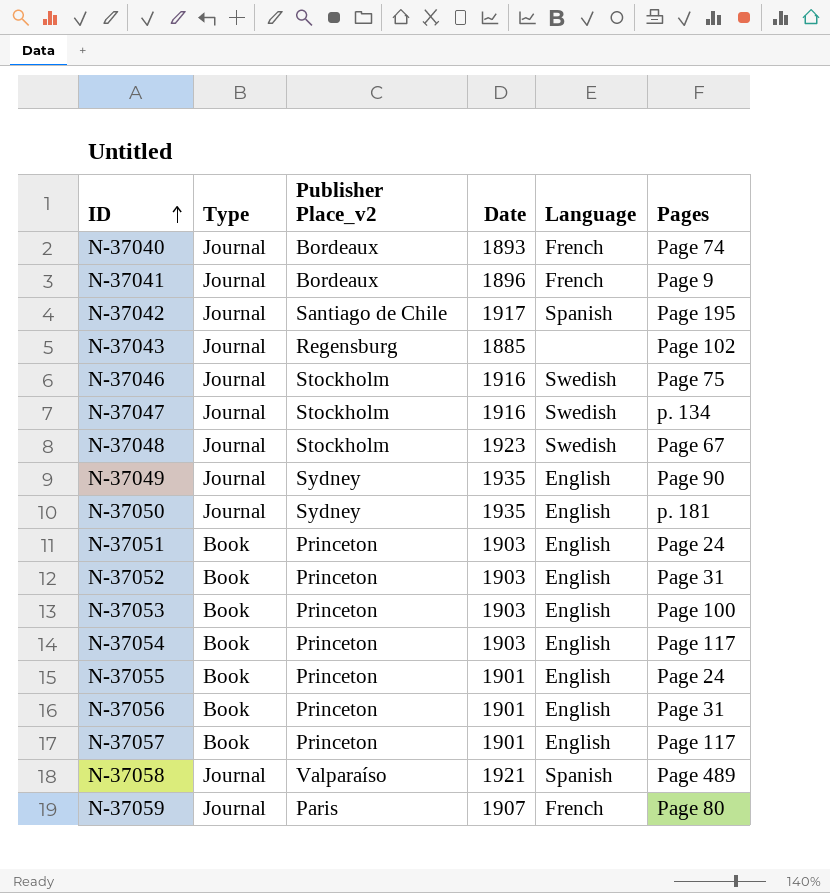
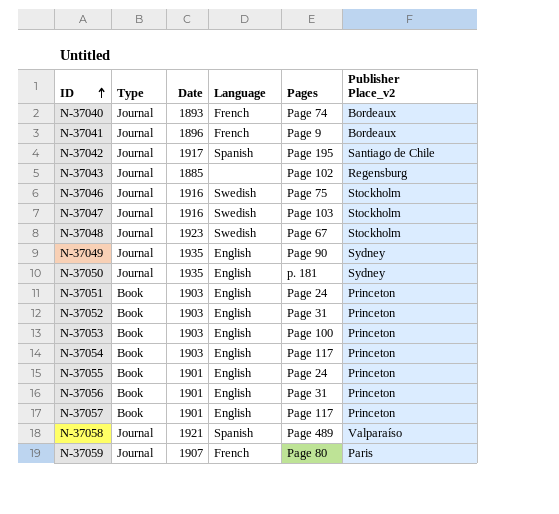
column Publisher Place_v2 | position: 3 -> 6
N-37047 | Pages: p. 134 -> Page 103

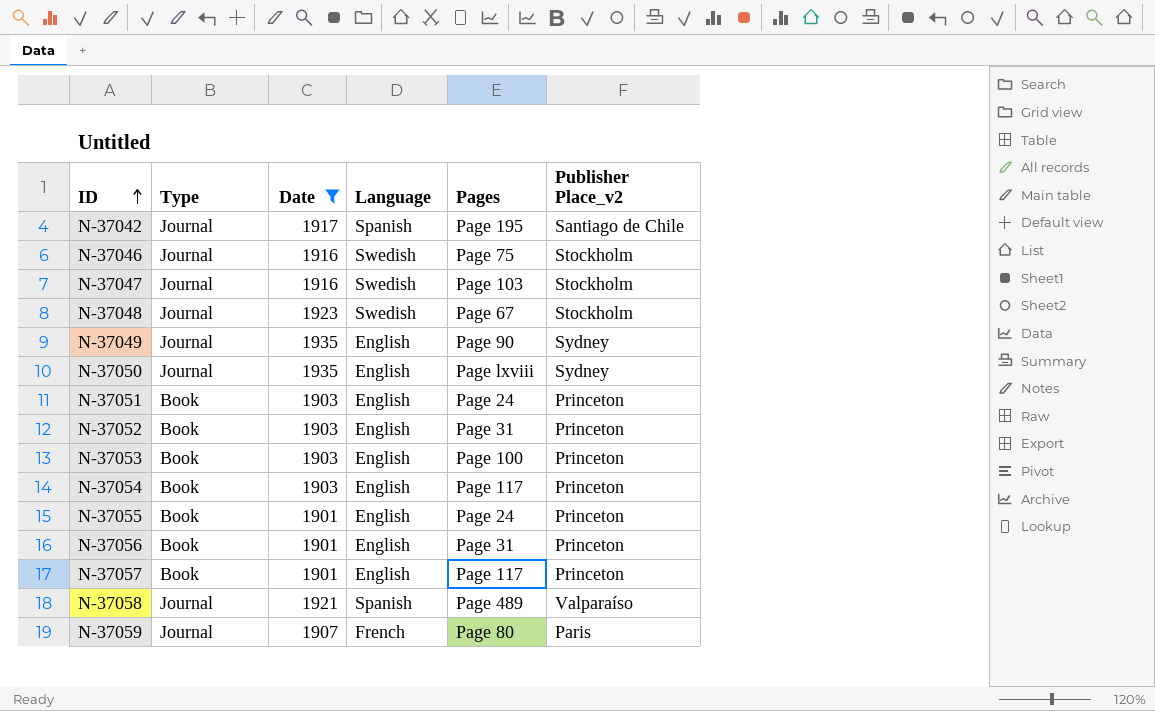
filter: none -> Date >= 1901
N-37050 | Pages: p. 181 -> Page lxviii

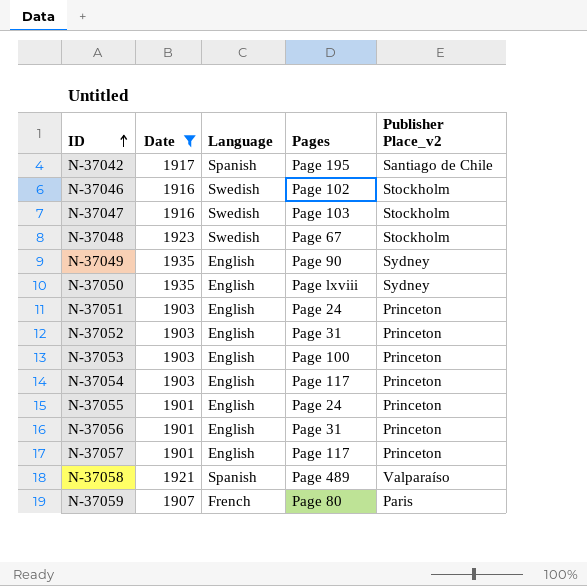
column Type | position: 2 -> none
N-37046 | Pages: Page 75 -> Page 102

